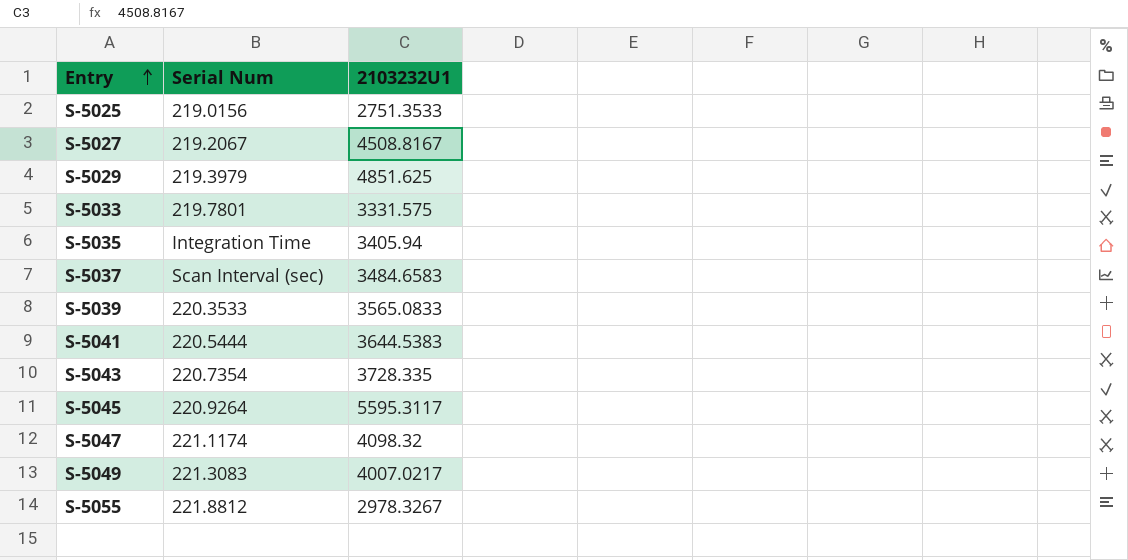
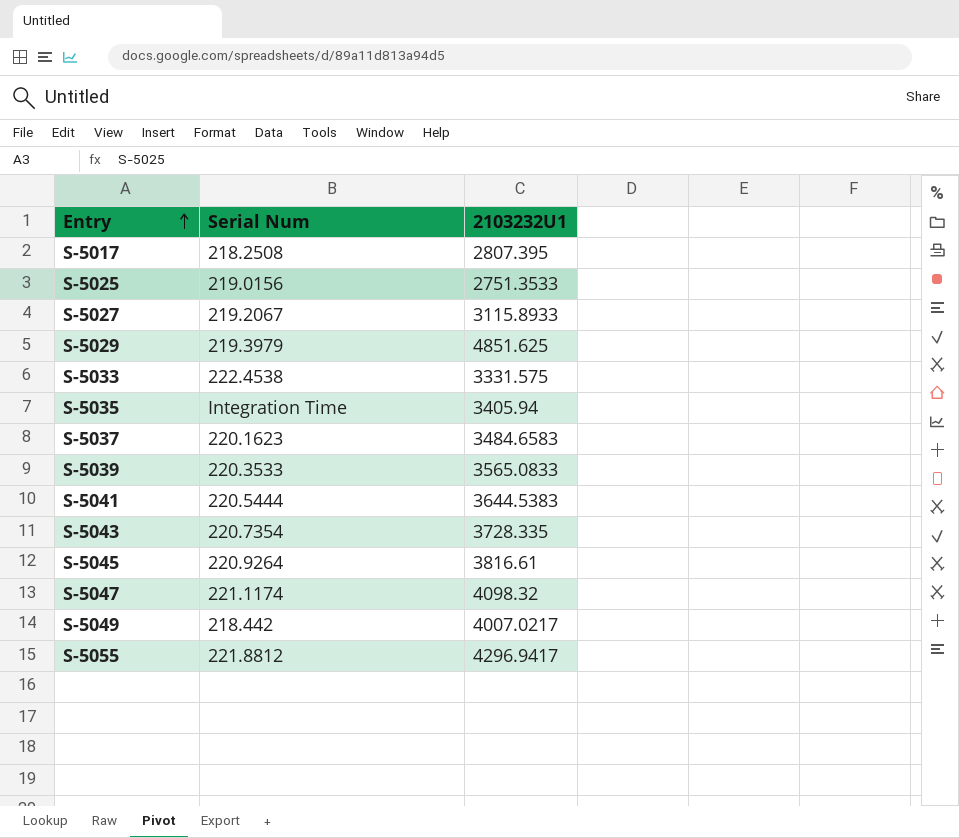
row S-5017: none -> 218.2508 | 2807.395
S-5027 | 2103232U1: 4508.8167 -> 3115.8933
S-5033 | Serial Num: 219.7801 -> 222.4538
S-5037 | Serial Num: Scan Interval (sec) -> 220.1623
S-5045 | 2103232U1: 5595.3117 -> 3816.61
S-5049 | Serial Num: 221.3083 -> 218.442
S-5055 | 2103232U1: 2978.3267 -> 4296.9417

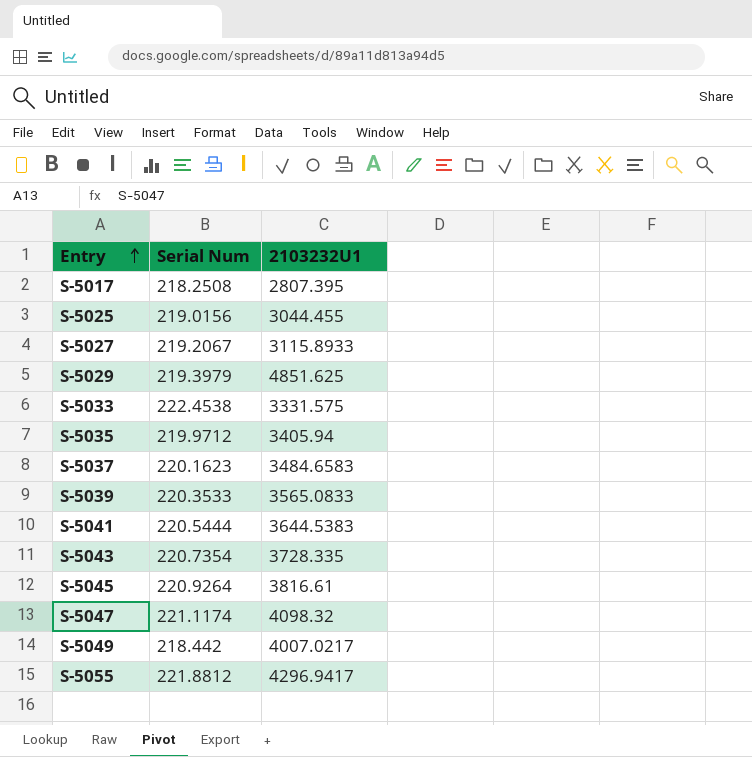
S-5025 | 2103232U1: 2751.3533 -> 3044.455
S-5035 | Serial Num: Integration Time -> 219.9712

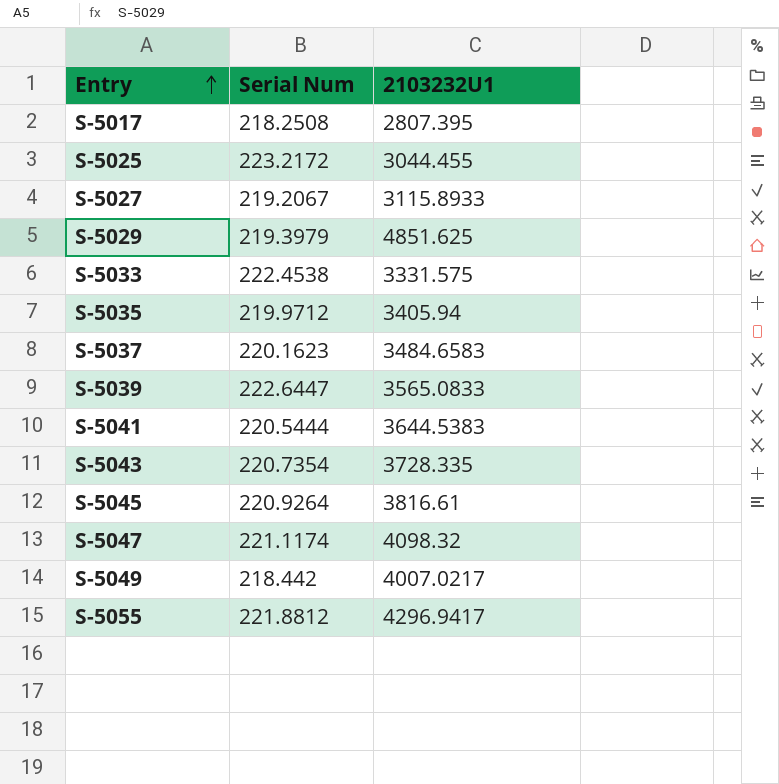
S-5025 | Serial Num: 219.0156 -> 223.2172
S-5039 | Serial Num: 220.3533 -> 222.6447

